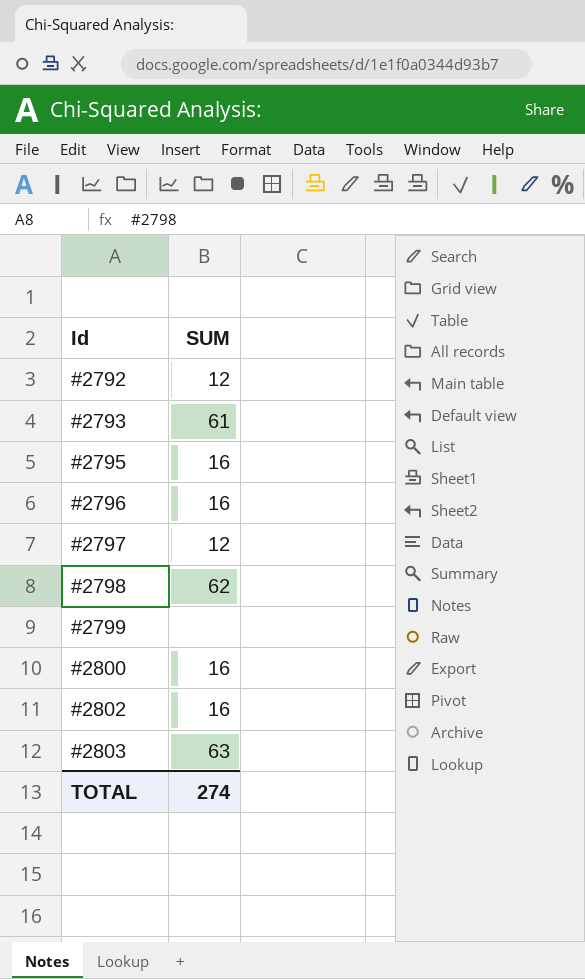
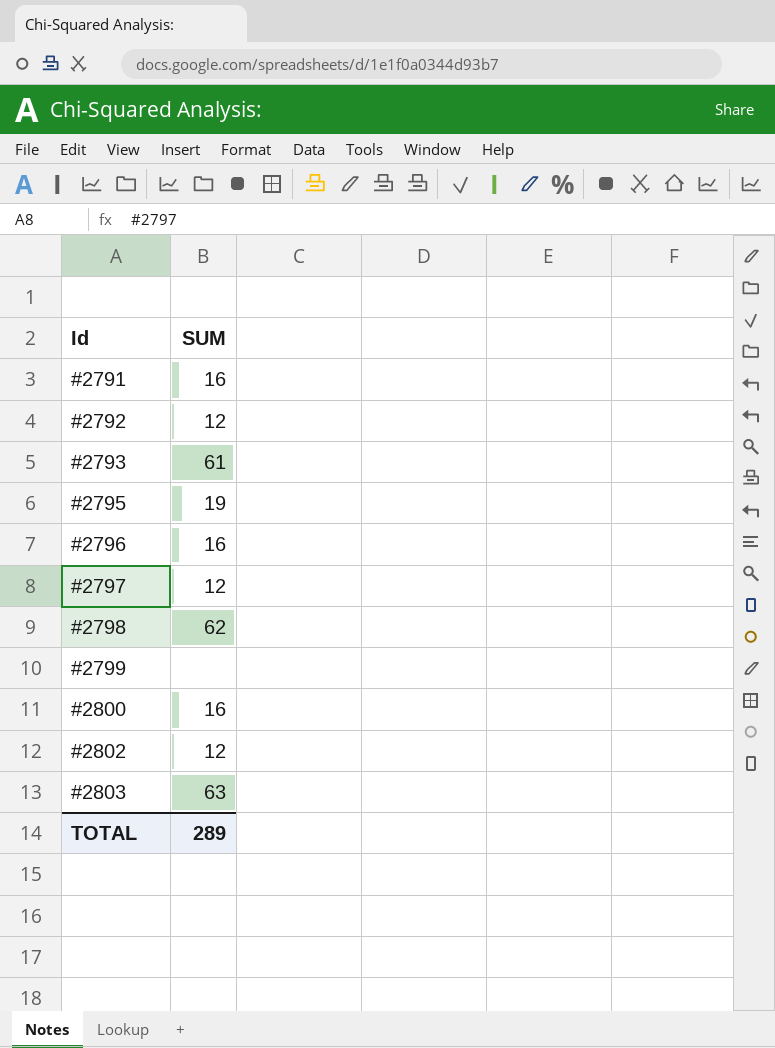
row #2791: none -> 16
#2795 | SUM: 16 -> 19
#2802 | SUM: 16 -> 12
TOTAL | SUM: 274 -> 289

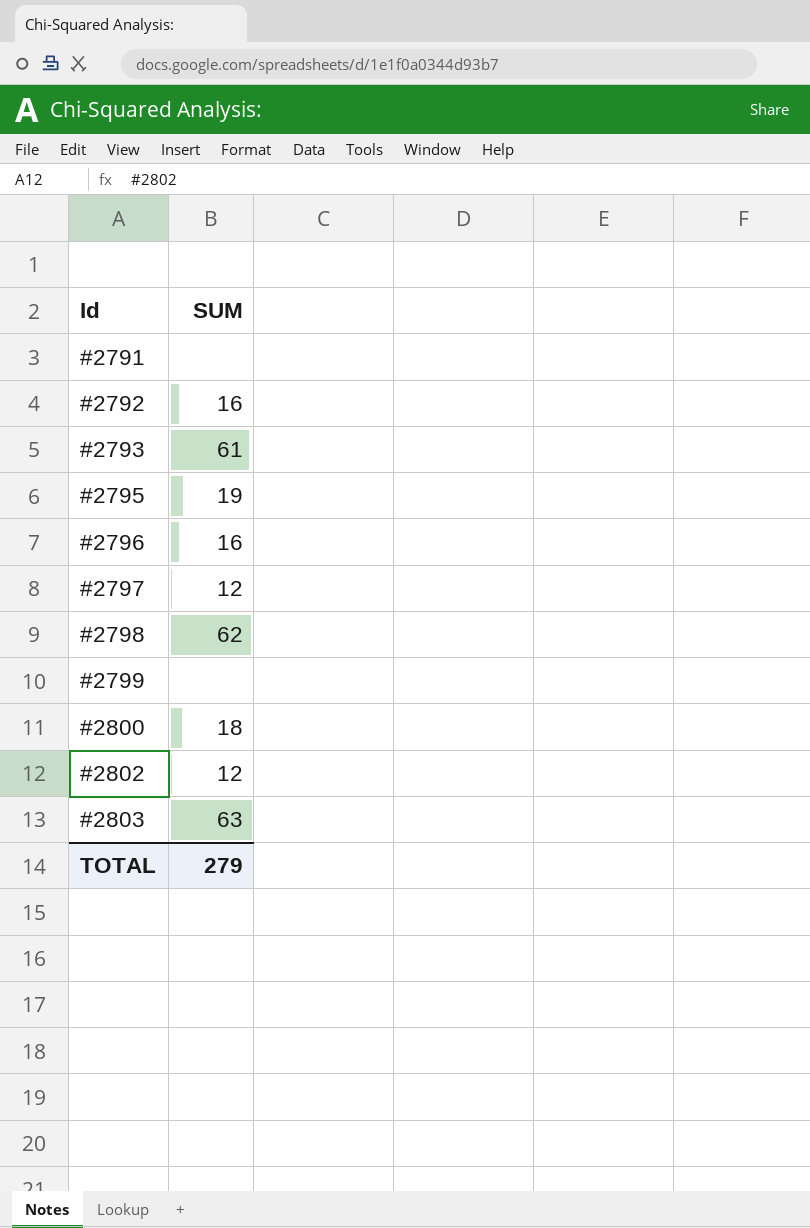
#2791 | SUM: 16 -> none
#2792 | SUM: 12 -> 16
#2800 | SUM: 16 -> 18
TOTAL | SUM: 289 -> 279

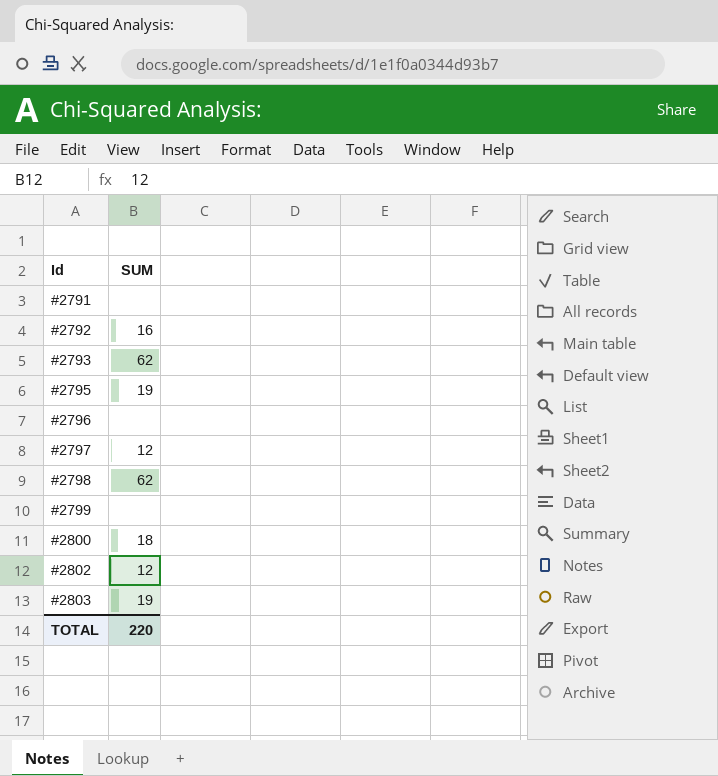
#2793 | SUM: 61 -> 62
#2796 | SUM: 16 -> none
#2803 | SUM: 63 -> 19
TOTAL | SUM: 279 -> 220

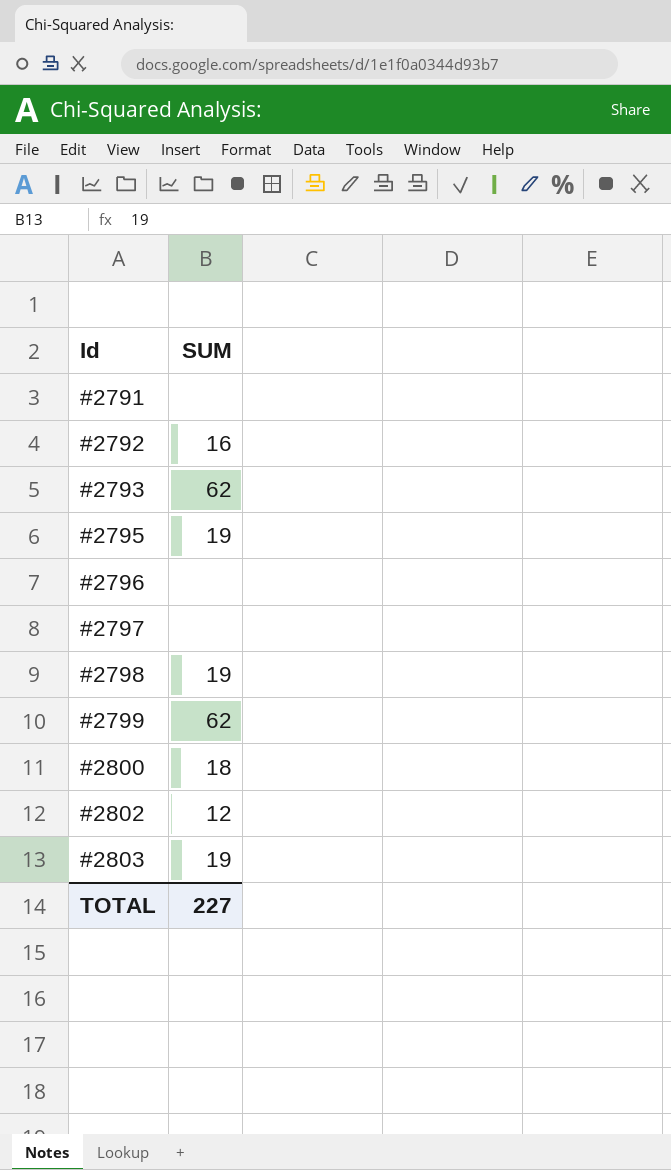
#2797 | SUM: 12 -> none
#2798 | SUM: 62 -> 19
#2799 | SUM: none -> 62
TOTAL | SUM: 220 -> 227

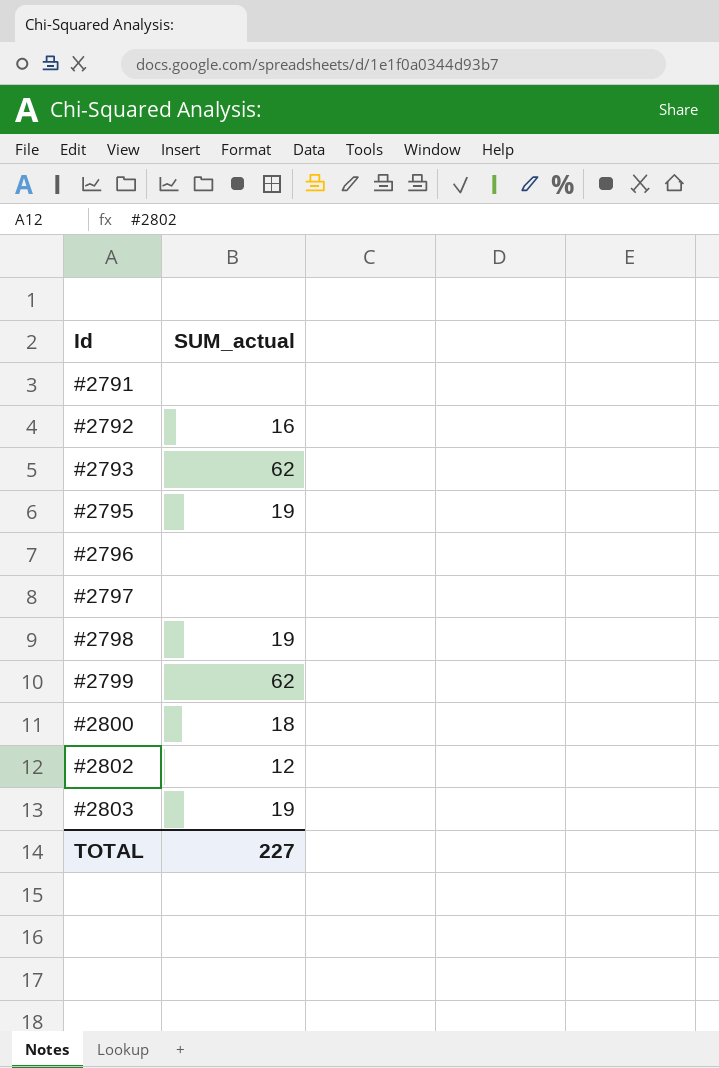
column name: SUM -> SUM_actual

